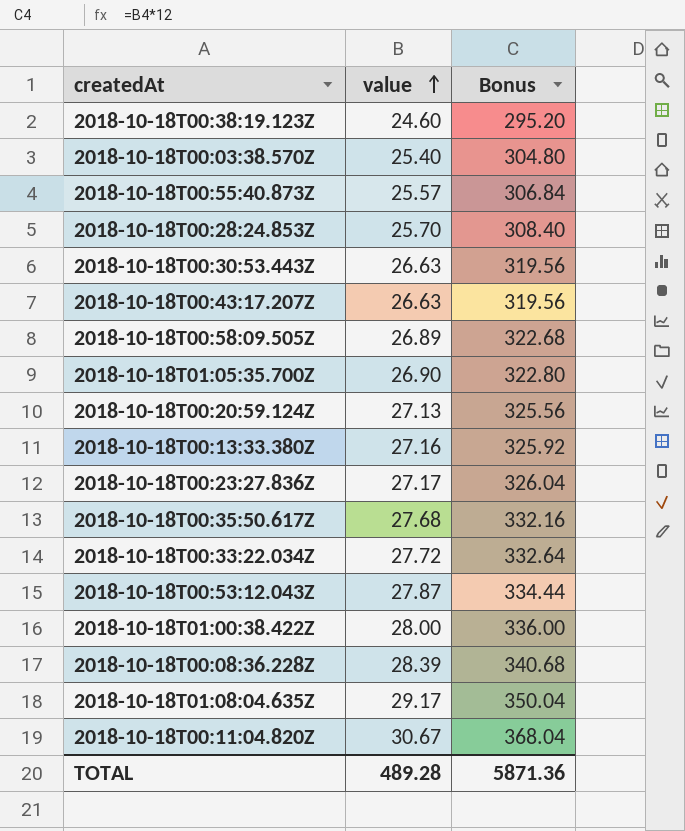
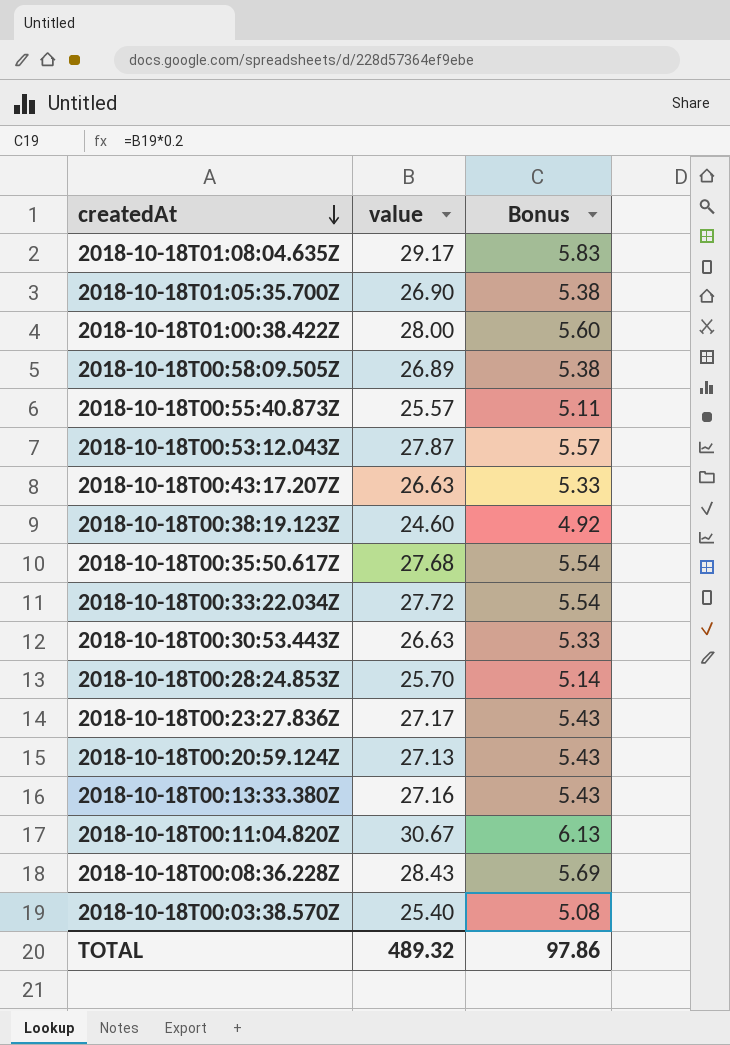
row order: value ascending -> createdAt descending
column Bonus | formula: [value] * 12 -> [value] * 0.2
2018-10-18T00:08:36.228Z | value: 28.39 -> 28.43
TOTAL | value: 489.28 -> 489.32
TOTAL | Bonus: 5871.36 -> 97.86

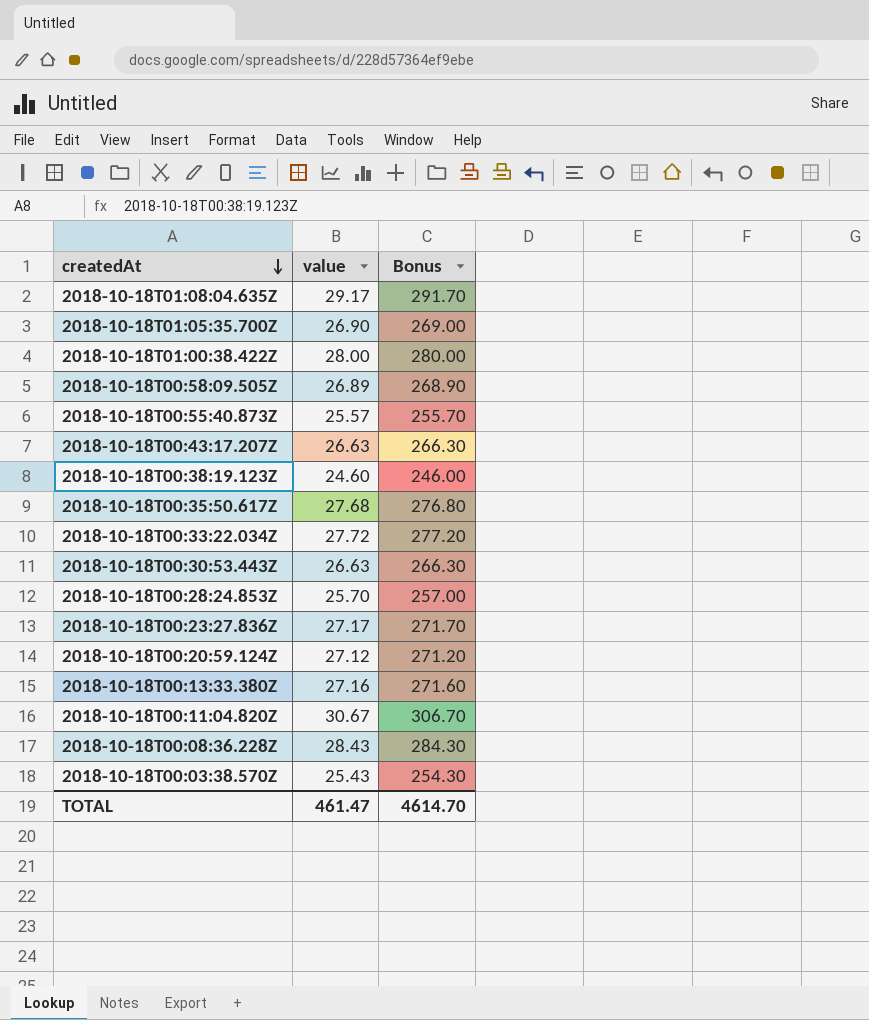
column Bonus | formula: [value] * 0.2 -> [value] * 10
row 2018-10-18T00:53:12.043Z: 27.87 | 5.57 -> none
2018-10-18T00:20:59.124Z | value: 27.13 -> 27.12
2018-10-18T00:03:38.570Z | value: 25.40 -> 25.43
TOTAL | value: 489.32 -> 461.47
TOTAL | Bonus: 97.86 -> 4614.70

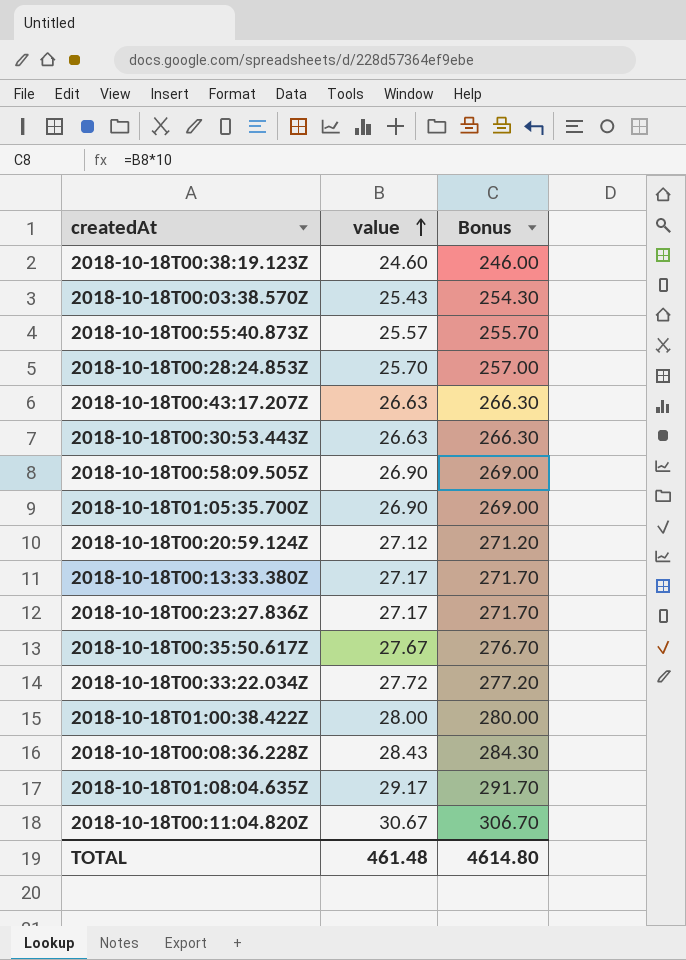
row order: createdAt descending -> value ascending
2018-10-18T00:58:09.505Z | value: 26.89 -> 26.90
2018-10-18T00:58:09.505Z | Bonus: 268.90 -> 269.00
2018-10-18T00:13:33.380Z | value: 27.16 -> 27.17
2018-10-18T00:13:33.380Z | Bonus: 271.60 -> 271.70
2018-10-18T00:35:50.617Z | value: 27.68 -> 27.67
2018-10-18T00:35:50.617Z | Bonus: 276.80 -> 276.70
TOTAL | value: 461.47 -> 461.48
TOTAL | Bonus: 4614.70 -> 4614.80

